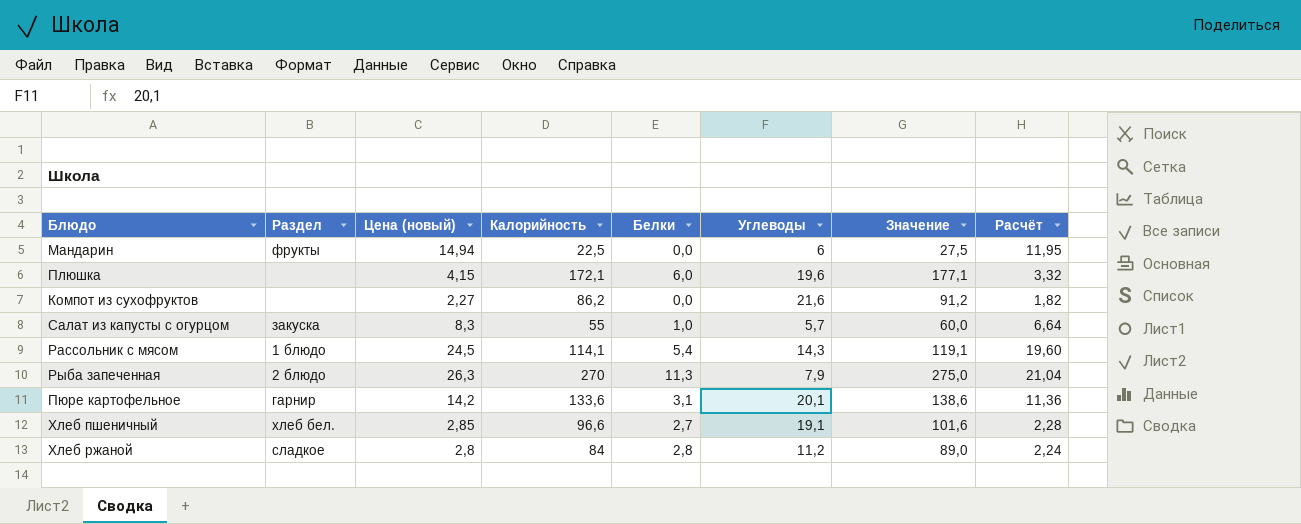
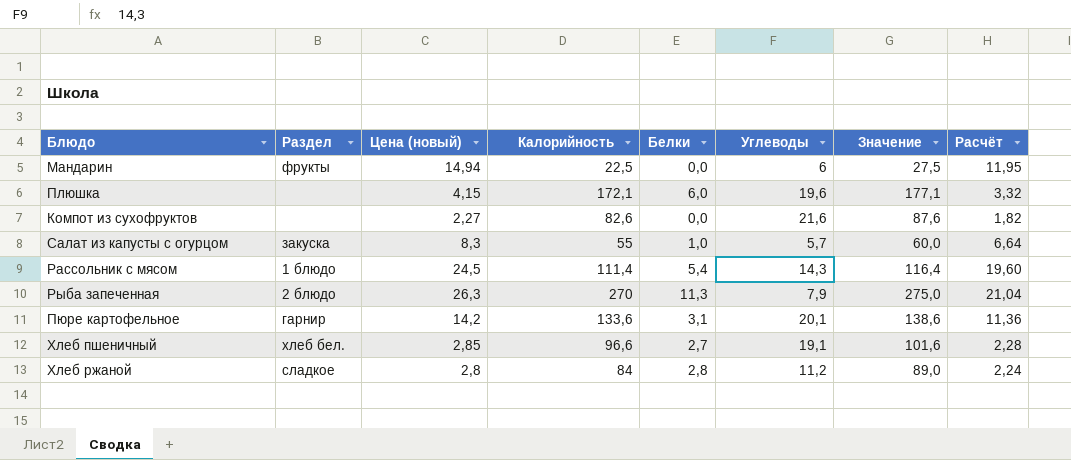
Компот из сухофруктов | Калорийность: 86,2 -> 82,6
Компот из сухофруктов | Значение: 91,2 -> 87,6
Рассольник с мясом | Калорийность: 114,1 -> 111,4
Рассольник с мясом | Значение: 119,1 -> 116,4

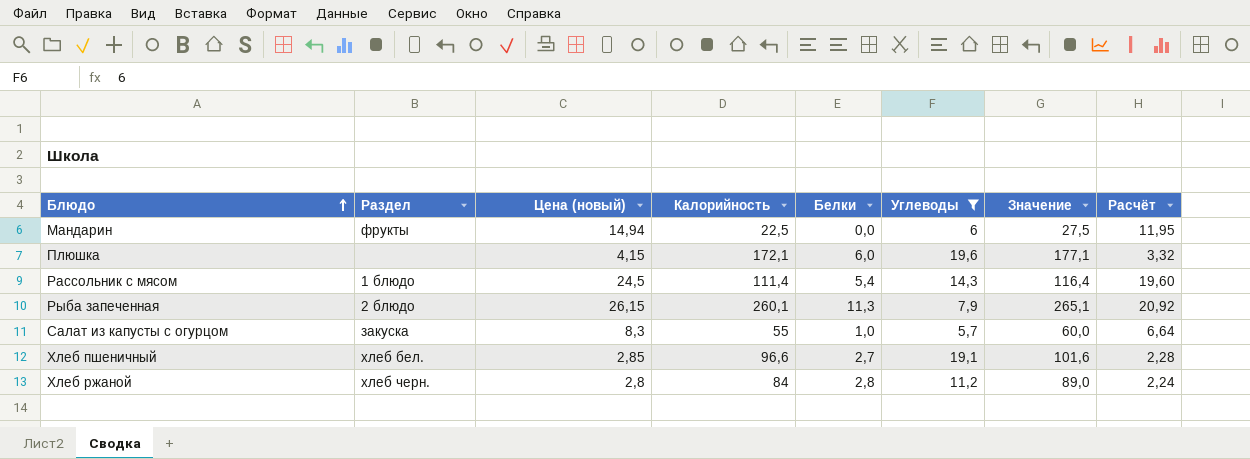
filter: none -> Углеводы <= 19,6
row order: none -> Блюдо ascending
Рыба запеченная | Цена (новый): 26,3 -> 26,15
Рыба запеченная | Калорийность: 270 -> 260,1
Рыба запеченная | Значение: 275,0 -> 265,1
Рыба запеченная | Расчёт: 21,04 -> 20,92
Хлеб ржаной | Раздел: сладкое -> хлеб черн.

